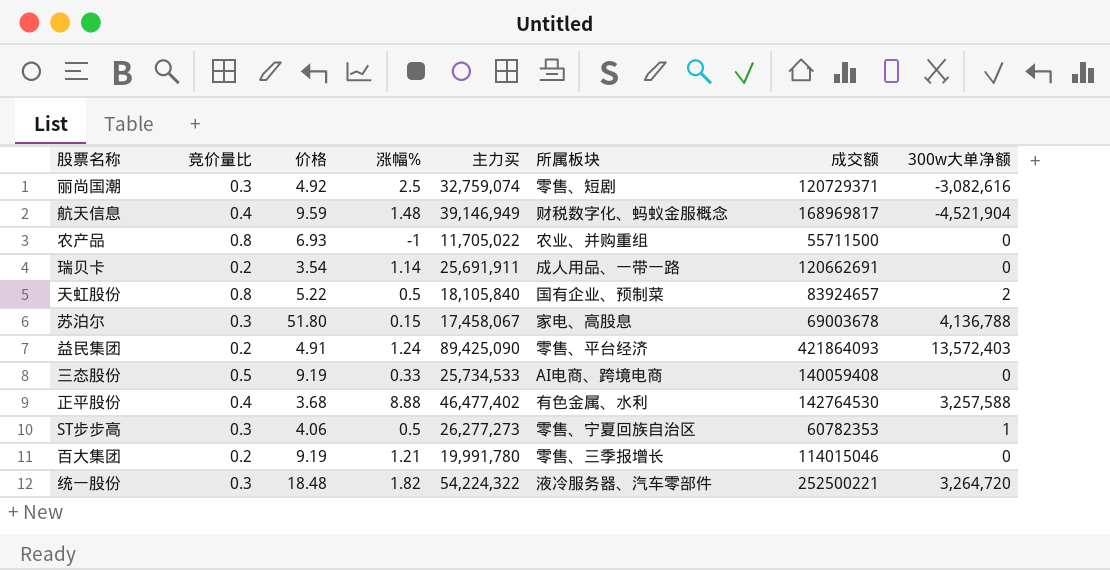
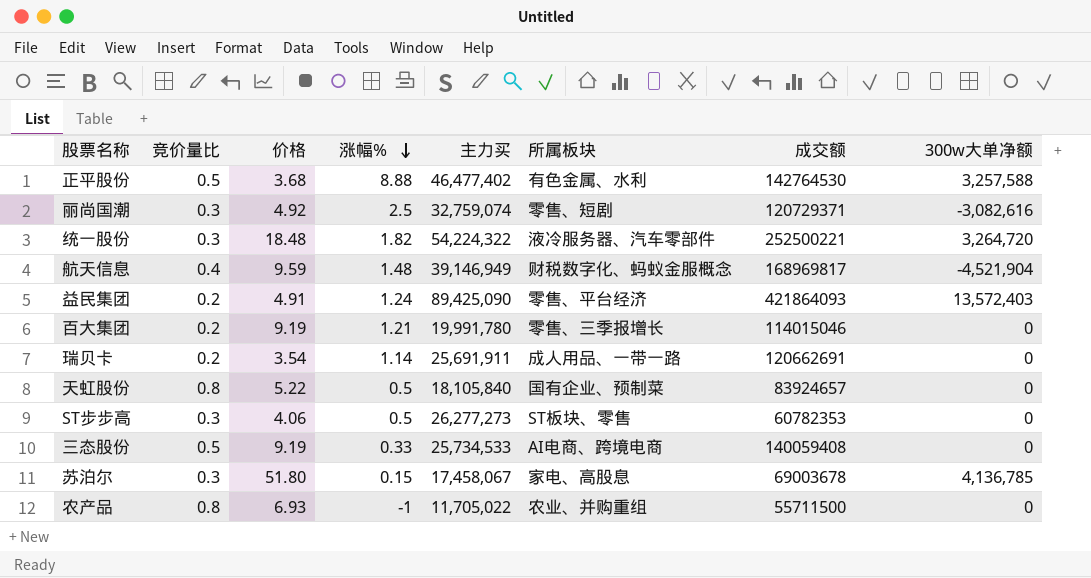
row order: none -> 涨幅% descending
正平股份 | 竞价量比: 0.4 -> 0.5
天虹股份 | 300w大单净额: 2 -> 0
ST步步高 | 所属板块: 零售、宁夏回族自治区 -> ST板块、零售
ST步步高 | 300w大单净额: 1 -> 0
苏泊尔 | 300w大单净额: 4,136,788 -> 4,136,785

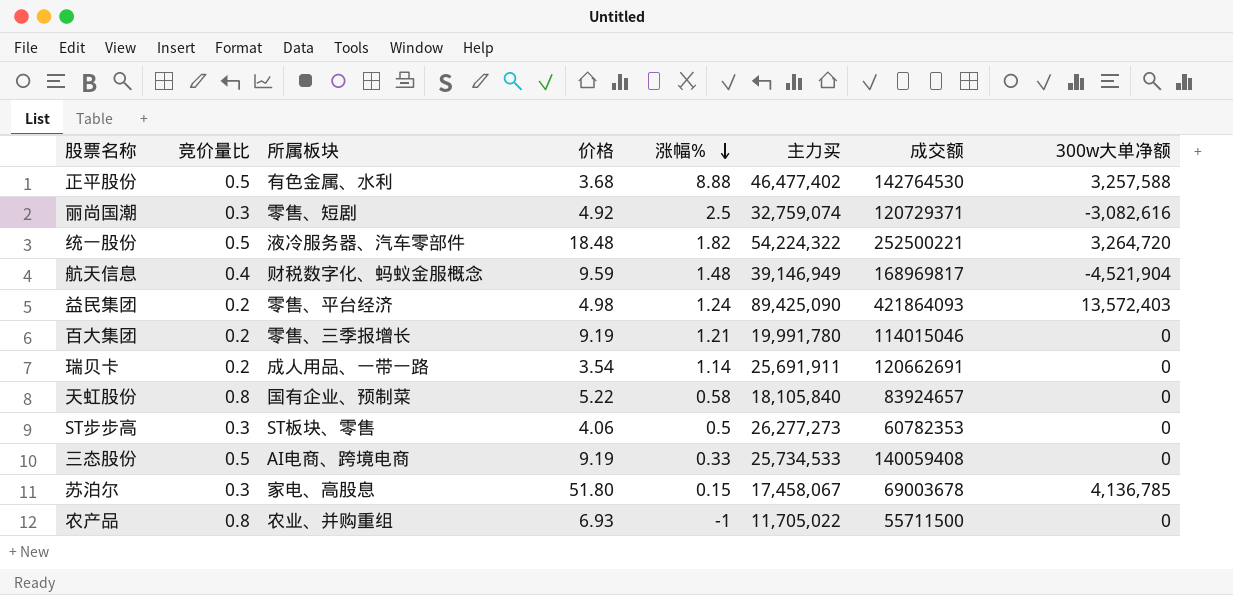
column 所属板块 | position: 6 -> 3
统一股份 | 竞价量比: 0.3 -> 0.5
益民集团 | 价格: 4.91 -> 4.98
天虹股份 | 涨幅%: 0.5 -> 0.58

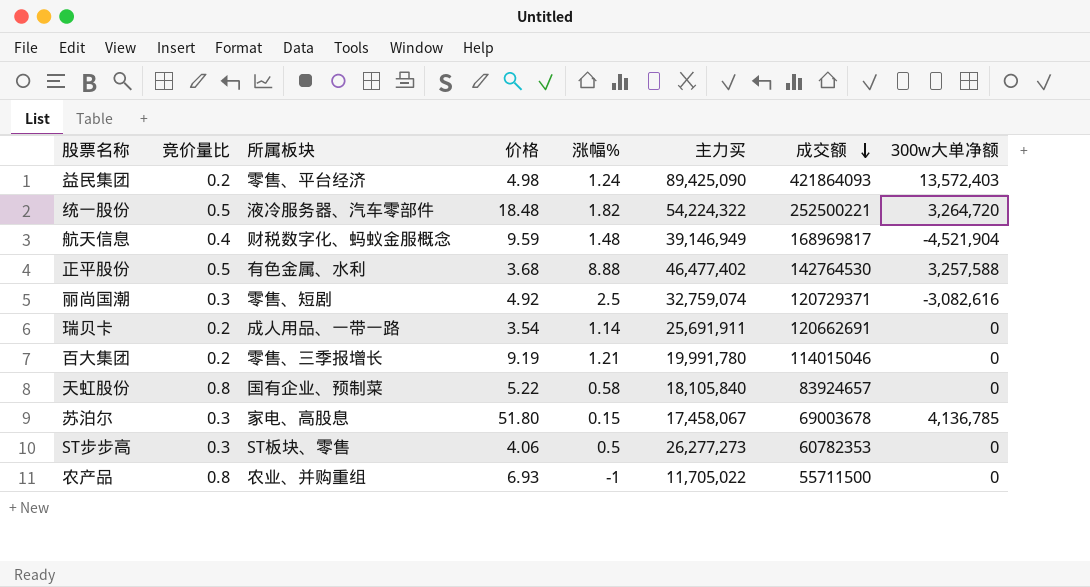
row order: 涨幅% descending -> 成交额 descending
row 三态股份: 0.5 | AI电商、跨境电商 | 9.19 | 0.33 | 25,734,533 | 140059408 | 0 -> none

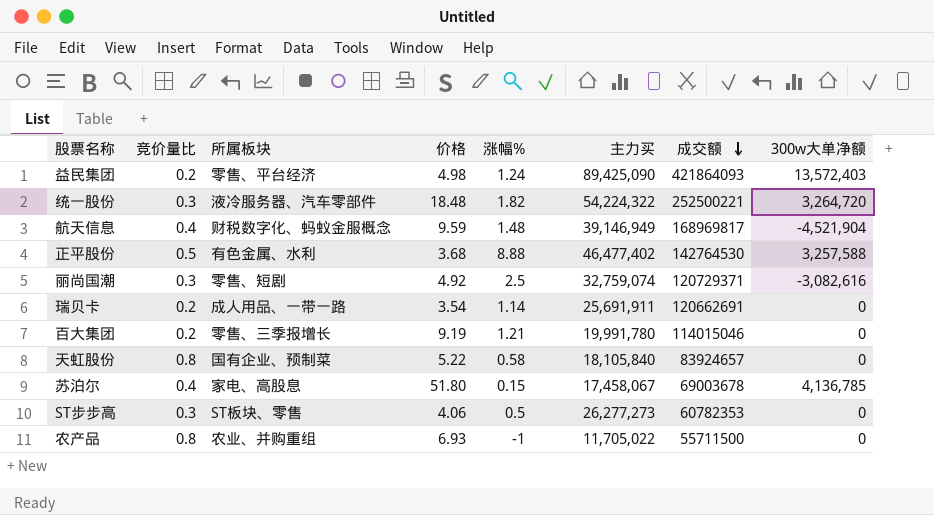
统一股份 | 竞价量比: 0.5 -> 0.3
苏泊尔 | 竞价量比: 0.3 -> 0.4

